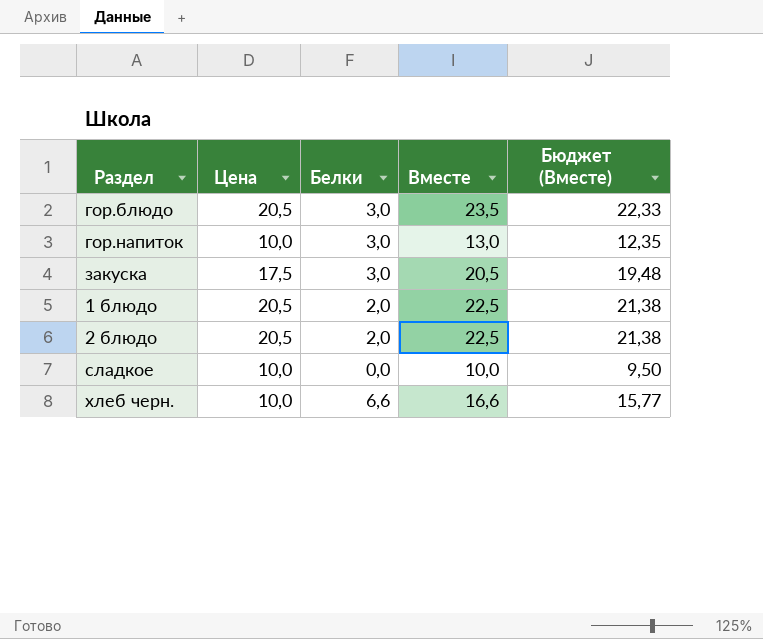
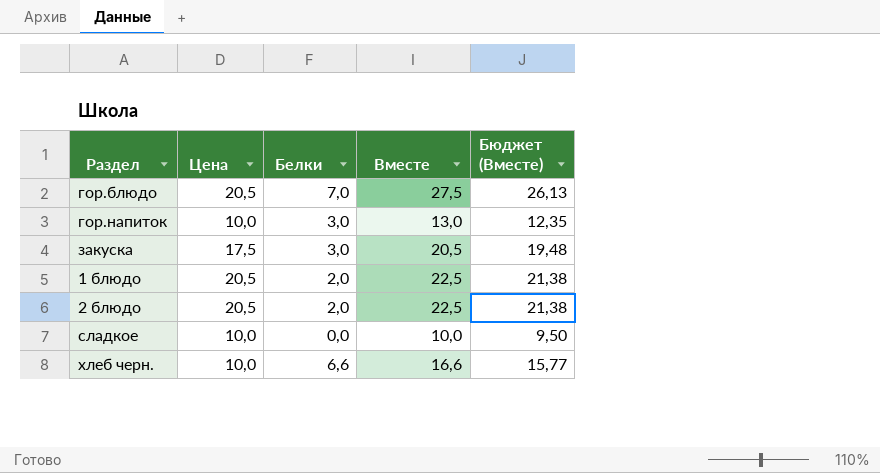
гор.блюдо | Белки: 3,0 -> 7,0
гор.блюдо | Вместе: 23,5 -> 27,5
гор.блюдо | Бюджет (Вместе): 22,33 -> 26,13

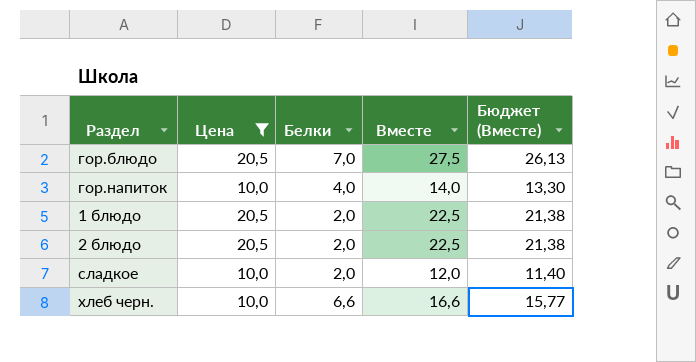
filter: none -> Цена != 17,5
гор.напиток | Белки: 3,0 -> 4,0
гор.напиток | Вместе: 13,0 -> 14,0
гор.напиток | Бюджет (Вместе): 12,35 -> 13,30
сладкое | Белки: 0,0 -> 2,0
сладкое | Вместе: 10,0 -> 12,0
сладкое | Бюджет (Вместе): 9,50 -> 11,40

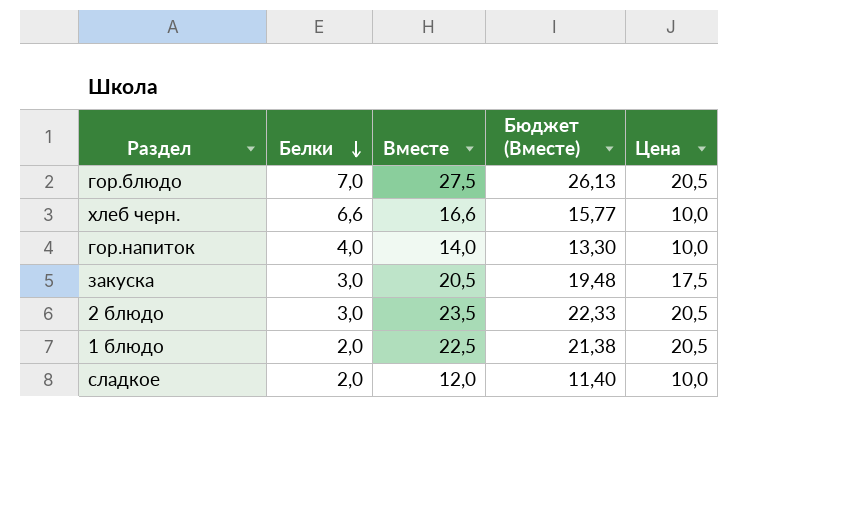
filter: Цена != 17,5 -> none
row order: none -> Белки descending
column Цена | position: 2 -> 5
2 блюдо | Белки: 2,0 -> 3,0
2 блюдо | Вместе: 22,5 -> 23,5
2 блюдо | Бюджет (Вместе): 21,38 -> 22,33

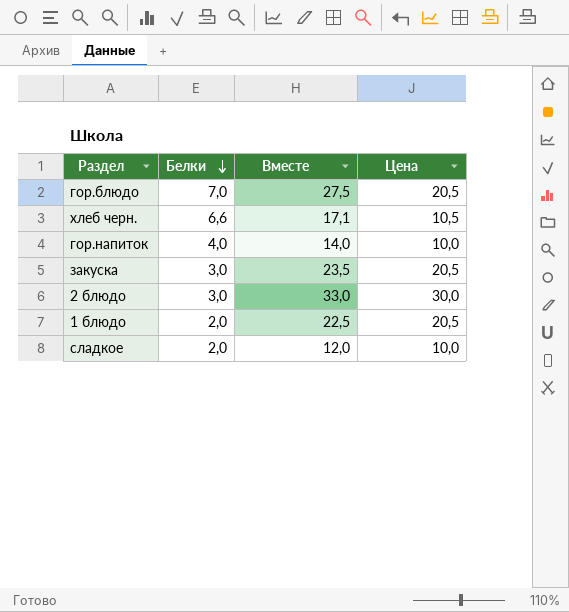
column Бюджет (Вместе) | formula: [Вместе] * 0,95 -> none
хлеб черн. | Вместе: 16,6 -> 17,1
хлеб черн. | Цена: 10,0 -> 10,5
закуска | Вместе: 20,5 -> 23,5
закуска | Цена: 17,5 -> 20,5
2 блюдо | Вместе: 23,5 -> 33,0
2 блюдо | Цена: 20,5 -> 30,0

